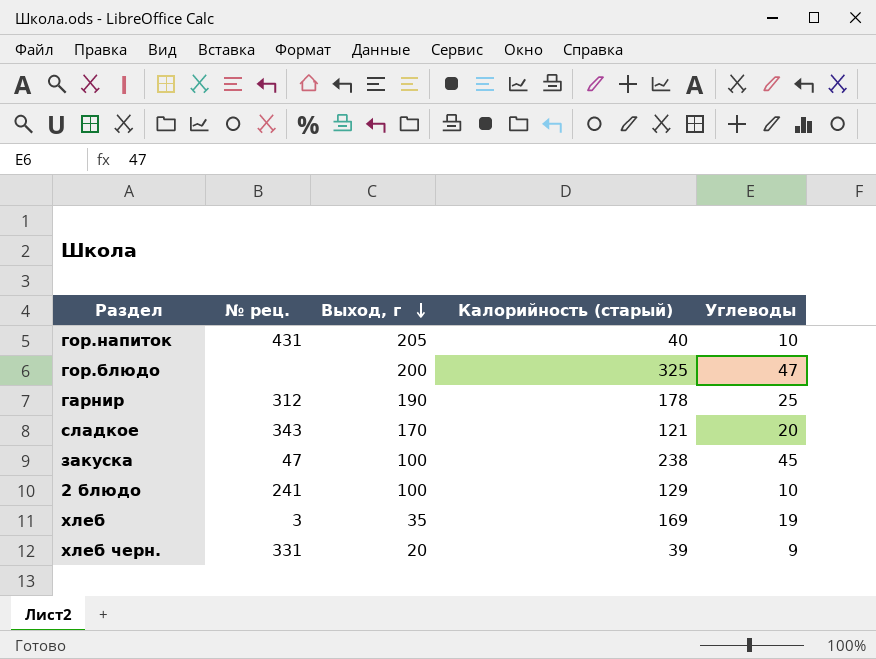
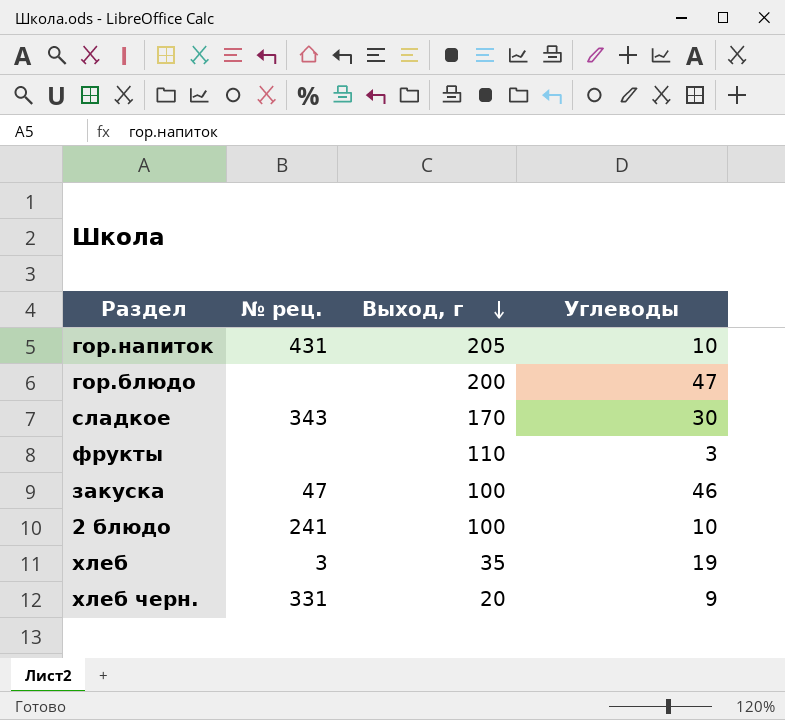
column Калорийность (старый) | position: 4 -> none
row гарнир: 312 | 190 | 178 | 25 -> none
сладкое | Углеводы: 20 -> 30
row фрукты: none -> none | 110 | 3
закуска | Углеводы: 45 -> 46

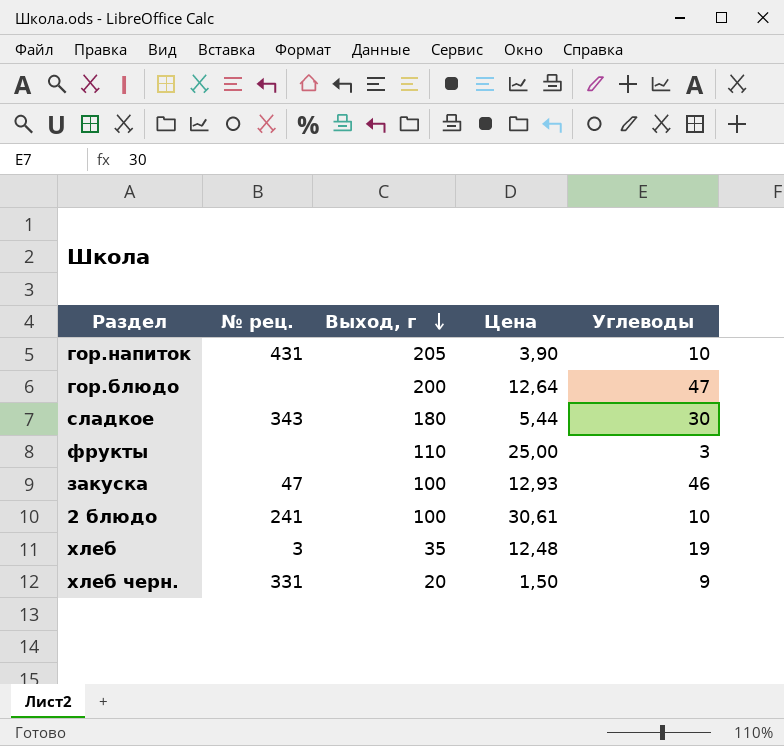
column Цена | position: none -> 4
сладкое | Выход, г: 170 -> 180

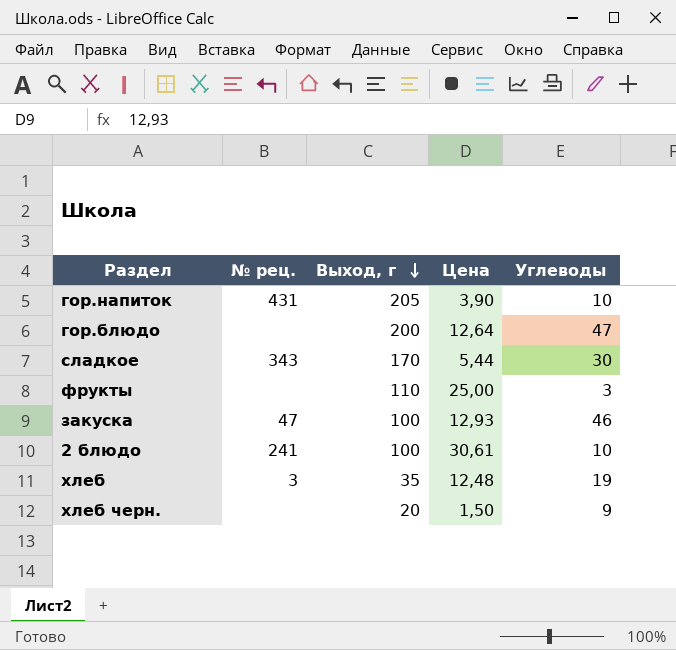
сладкое | Выход, г: 180 -> 170
хлеб черн. | № рец.: 331 -> none

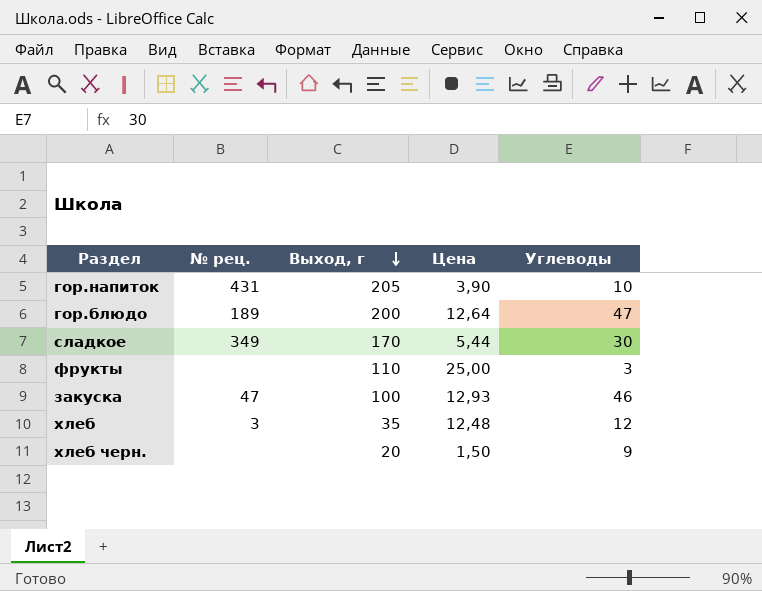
row 2 блюдо: 241 | 100 | 30,61 | 10 -> none
гор.блюдо | № рец.: none -> 189
сладкое | № рец.: 343 -> 349
хлеб | Углеводы: 19 -> 12

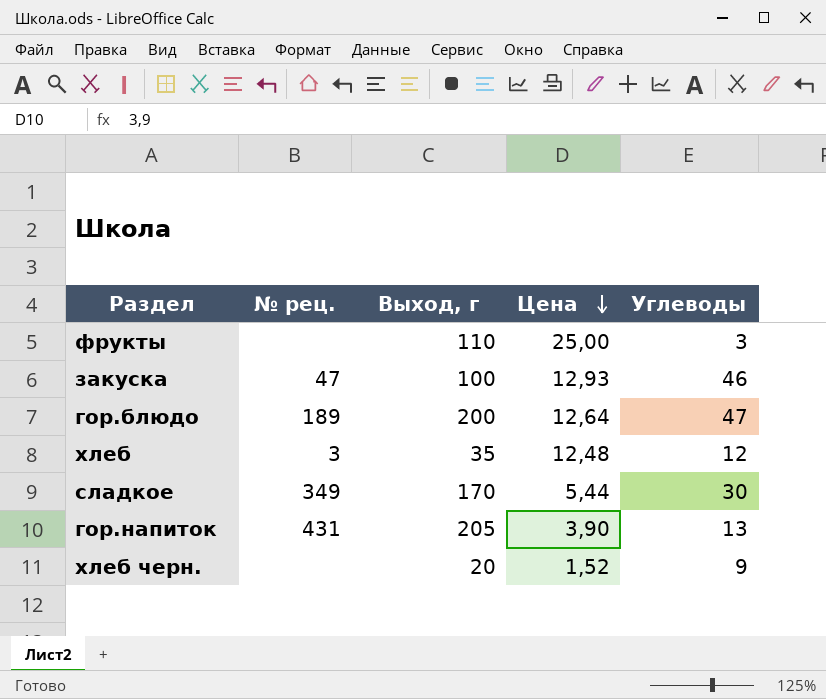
row order: Выход, г descending -> Цена descending
гор.напиток | Углеводы: 10 -> 13
хлеб черн. | Цена: 1,50 -> 1,52

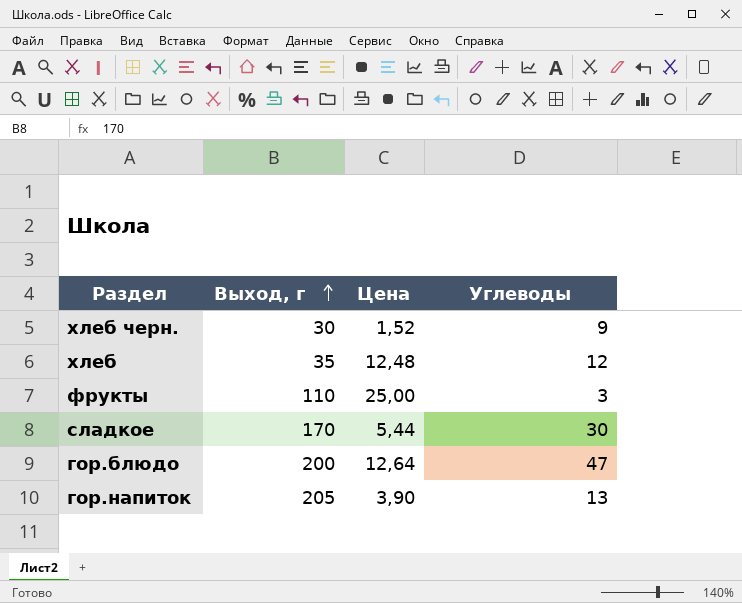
row order: Цена descending -> Выход, г ascending
column № рец. | position: 2 -> none
row закуска: 47 | 100 | 12,93 | 46 -> none
хлеб черн. | Выход, г: 20 -> 30

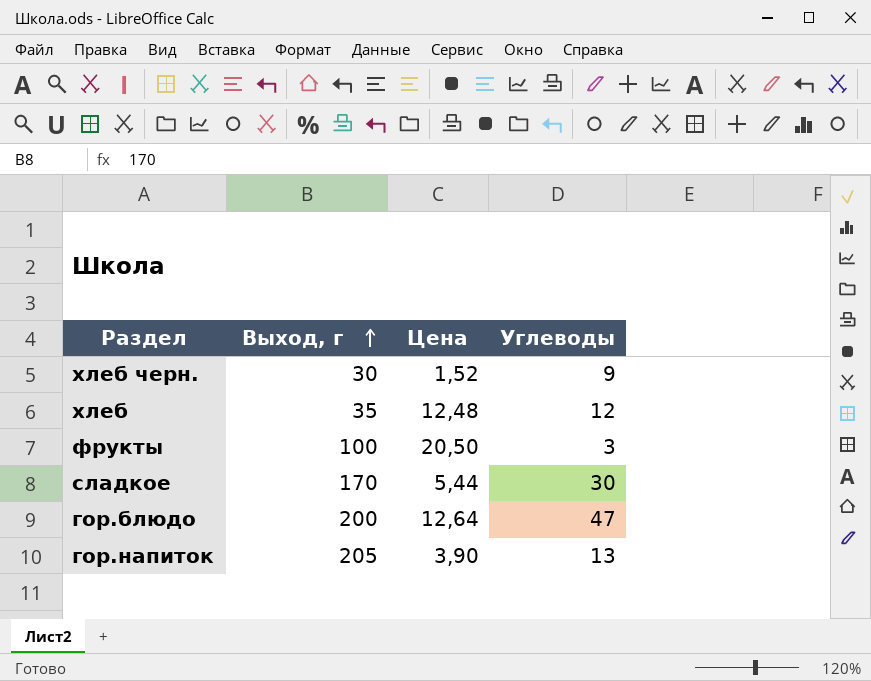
фрукты | Выход, г: 110 -> 100
фрукты | Цена: 25,00 -> 20,50

